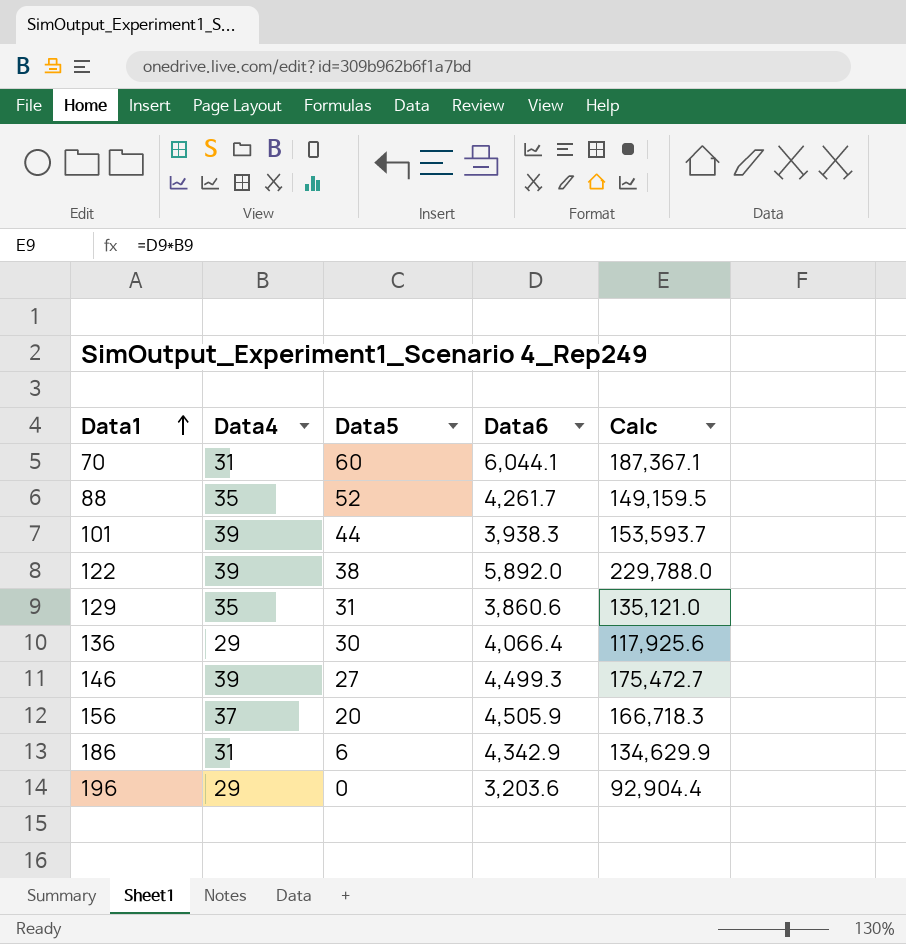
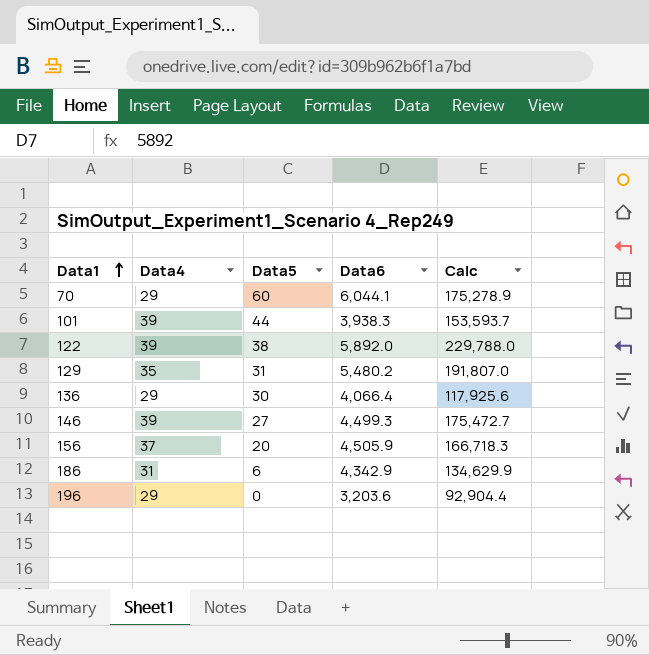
row 88: 35 | 52 | 4,261.7 | 149,159.5 -> none
70 | Data4: 31 -> 29
70 | Calc: 187,367.1 -> 175,278.9
129 | Data6: 3,860.6 -> 5,480.2
129 | Calc: 135,121.0 -> 191,807.0

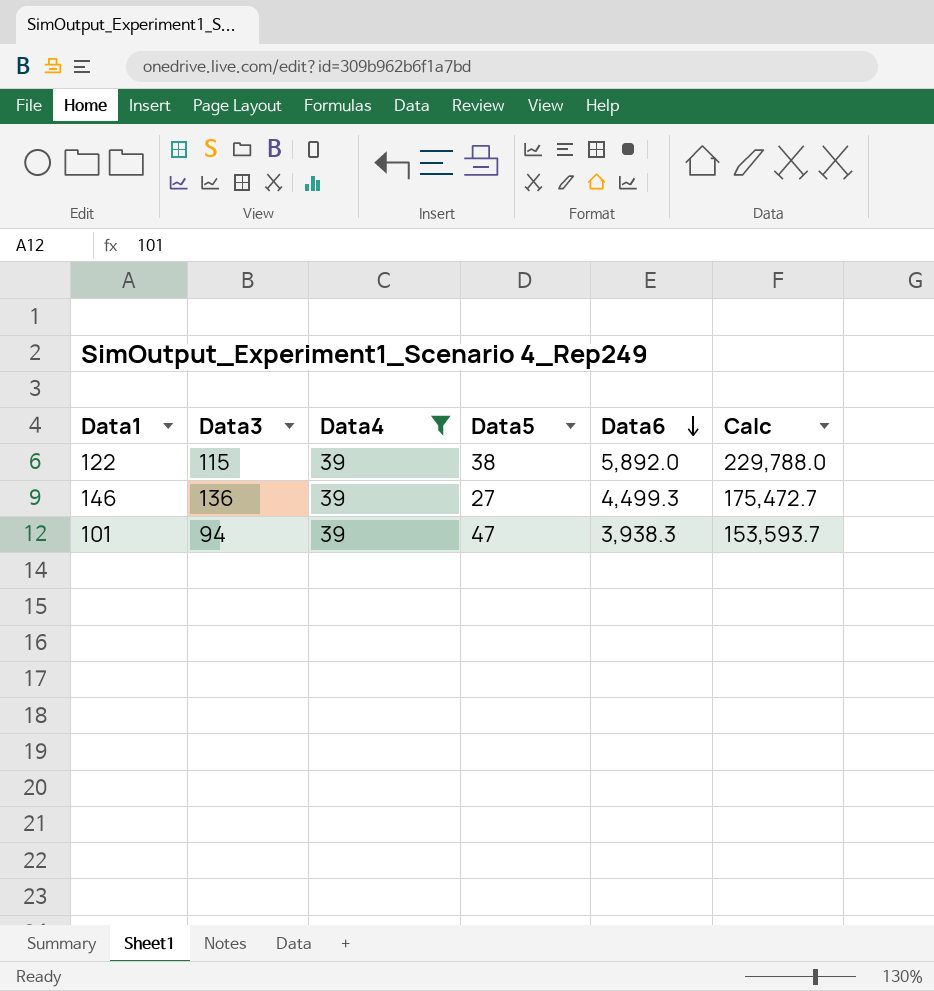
filter: none -> Data4 = 39
row order: Data1 ascending -> Data6 descending
column Data3 | position: none -> 2
101 | Data5: 44 -> 47

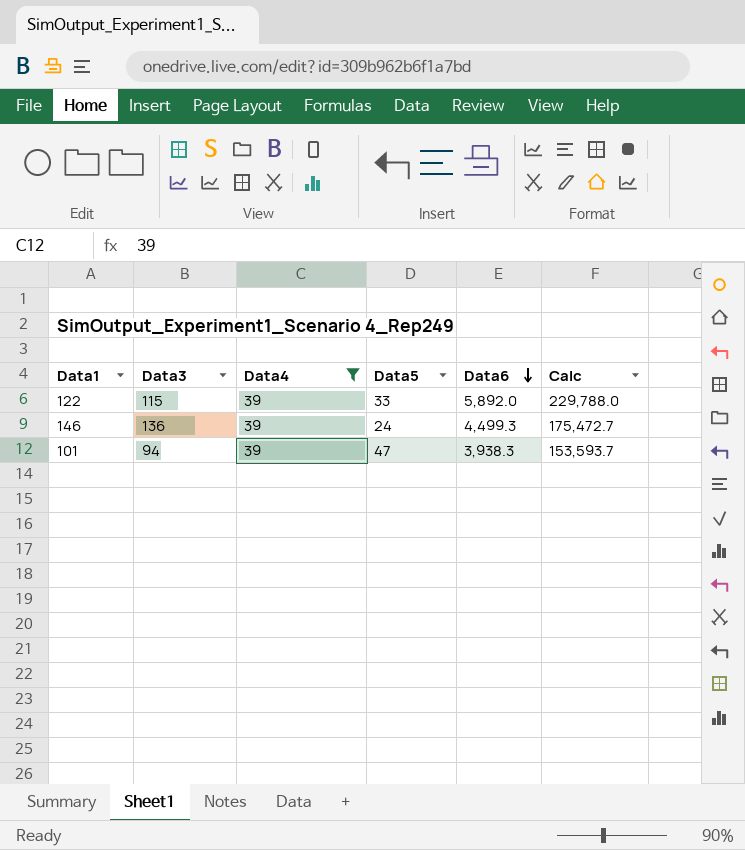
122 | Data5: 38 -> 33
146 | Data5: 27 -> 24

